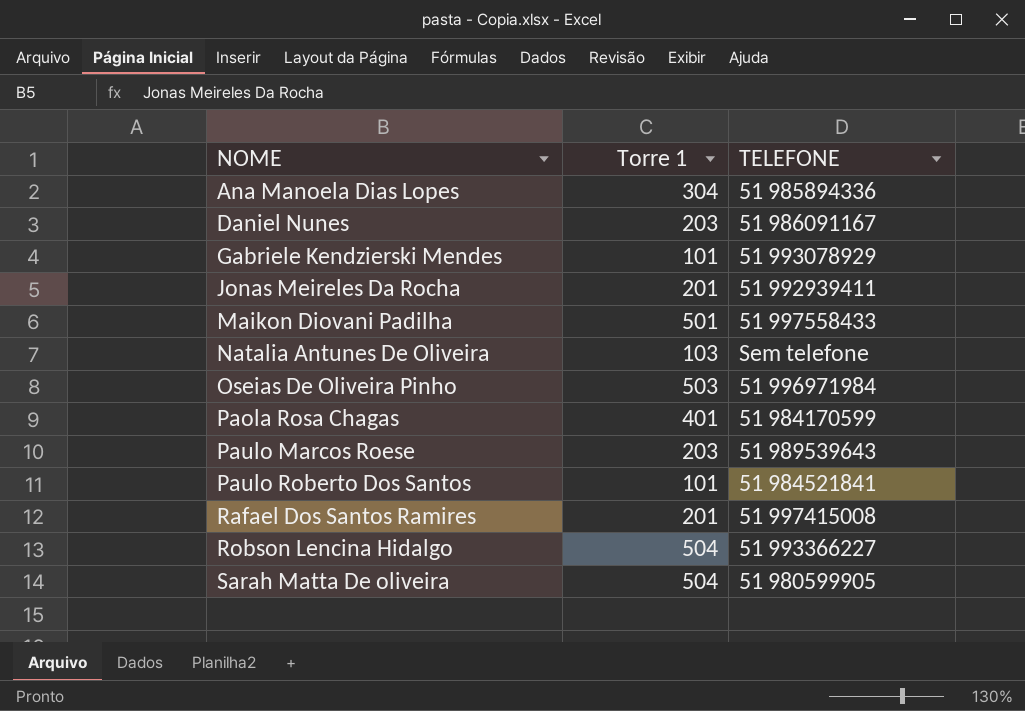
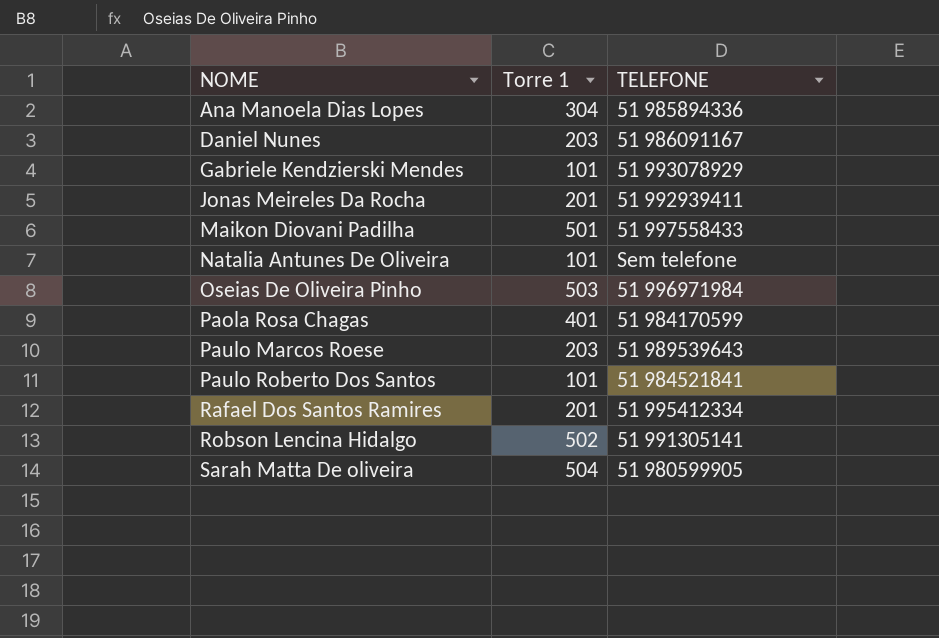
Natalia Antunes De Oliveira | Torre 1: 103 -> 101
Rafael Dos Santos Ramires | TELEFONE: 51 997415008 -> 51 995412334
Robson Lencina Hidalgo | Torre 1: 504 -> 502
Robson Lencina Hidalgo | TELEFONE: 51 993366227 -> 51 991305141

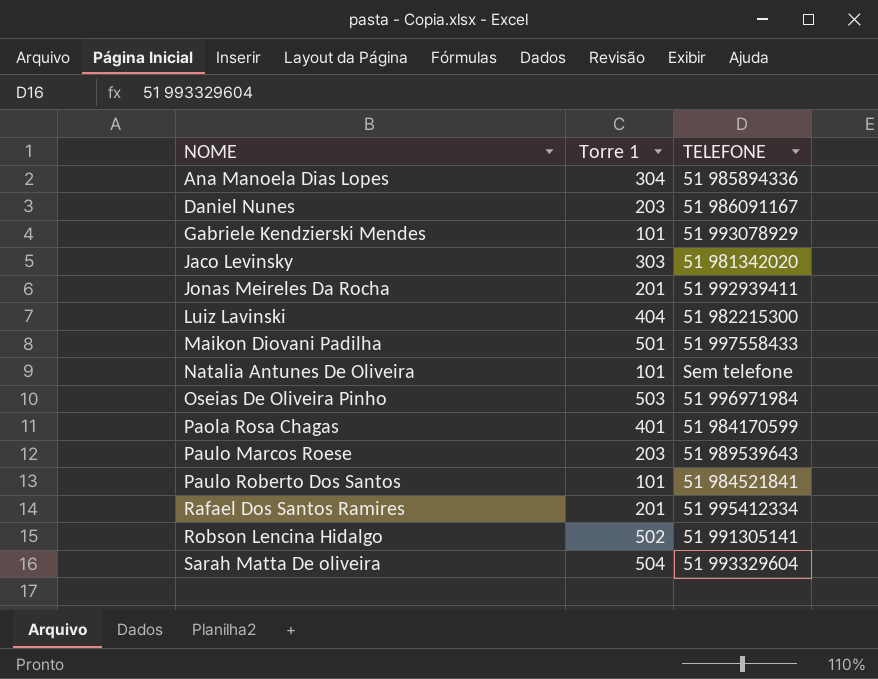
row Jaco Levinsky: none -> 303 | 51 981342020
row Luiz Lavinski: none -> 404 | 51 982215300
Sarah Matta De oliveira | TELEFONE: 51 980599905 -> 51 993329604

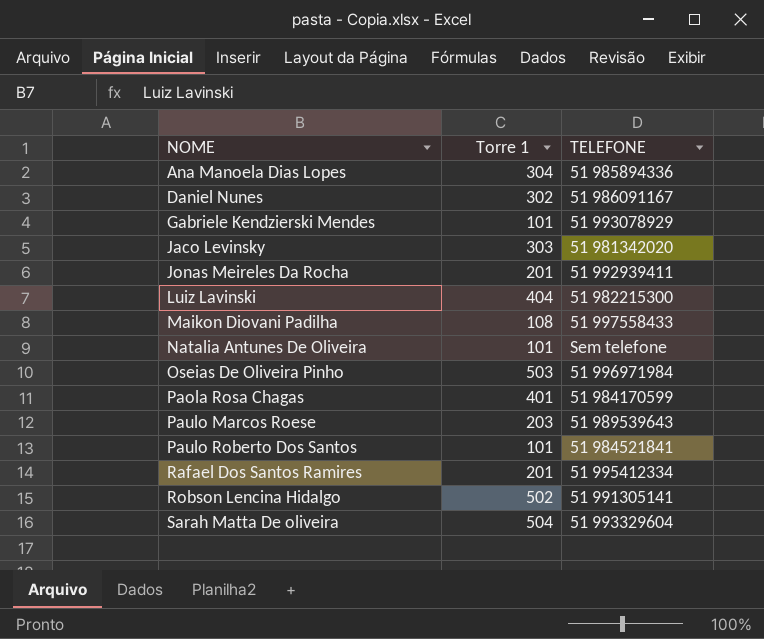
Daniel Nunes | Torre 1: 203 -> 302
Maikon Diovani Padilha | Torre 1: 501 -> 108

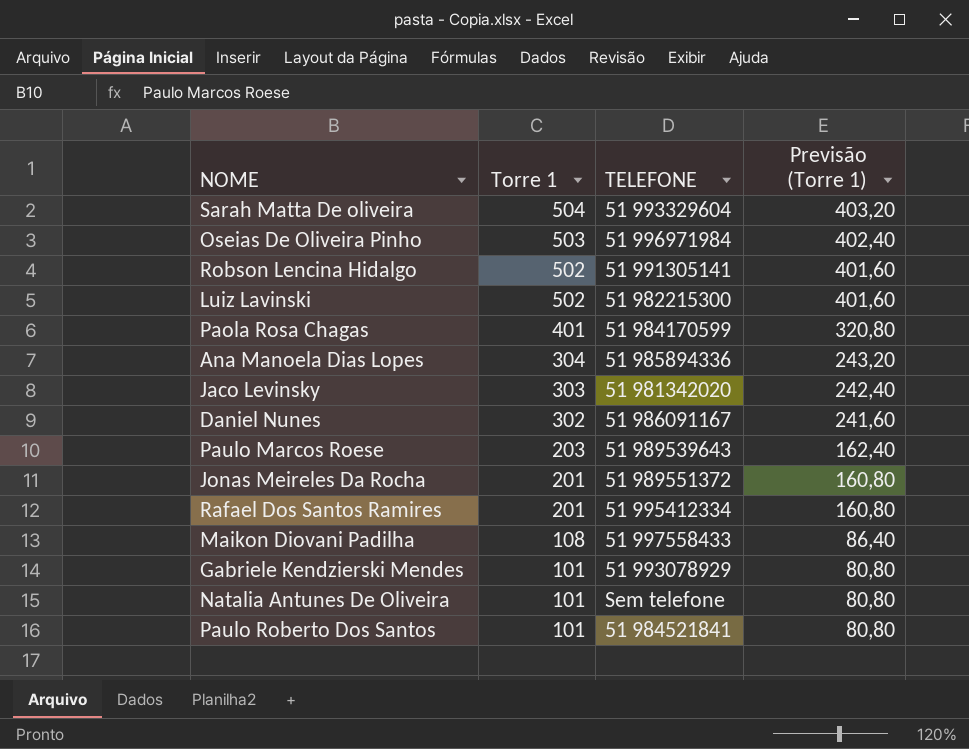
row order: NOME ascending -> Torre 1 descending
column Previsão (Torre 1) | formula: none -> [Torre 1] * 0,8
Luiz Lavinski | Torre 1: 404 -> 502
Jonas Meireles Da Rocha | TELEFONE: 51 992939411 -> 51 989551372

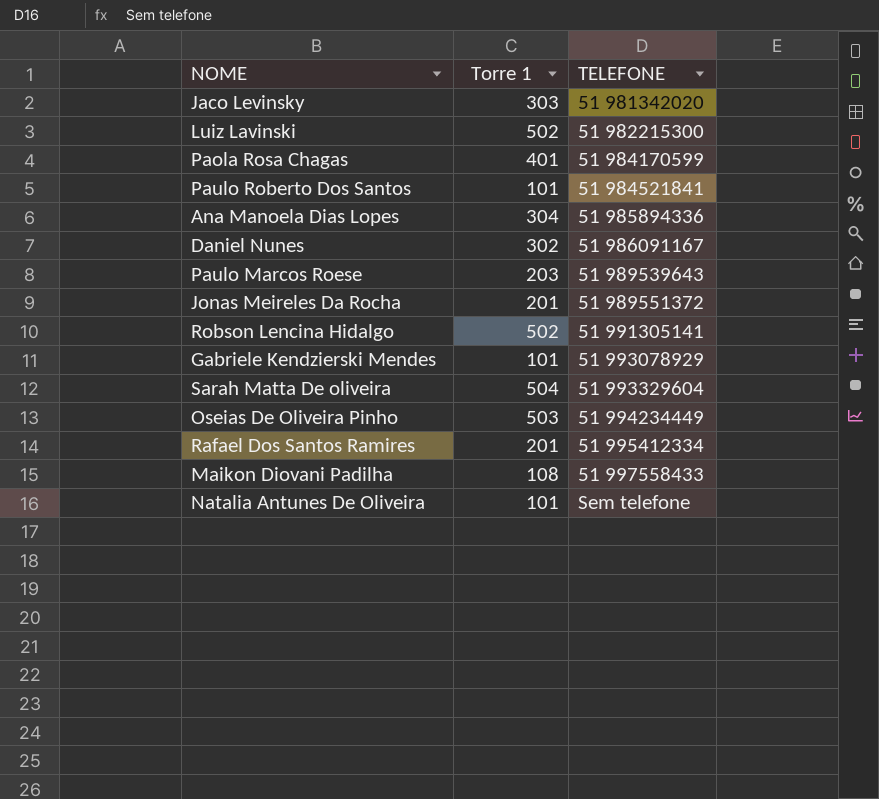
row order: Torre 1 descending -> TELEFONE ascending
column Previsão (Torre 1) | formula: [Torre 1] * 0,8 -> none
Oseias De Oliveira Pinho | TELEFONE: 51 996971984 -> 51 994234449

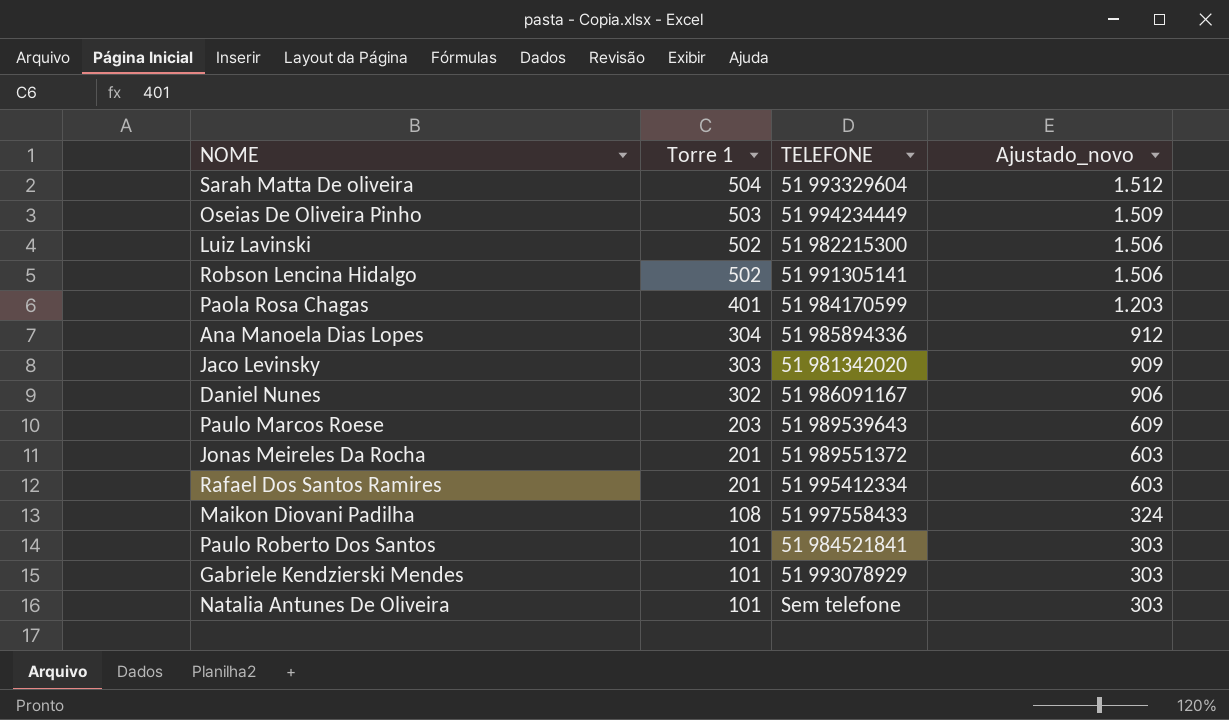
row order: TELEFONE ascending -> Torre 1 descending
column Ajustado_novo | formula: none -> [Torre 1] * 3

